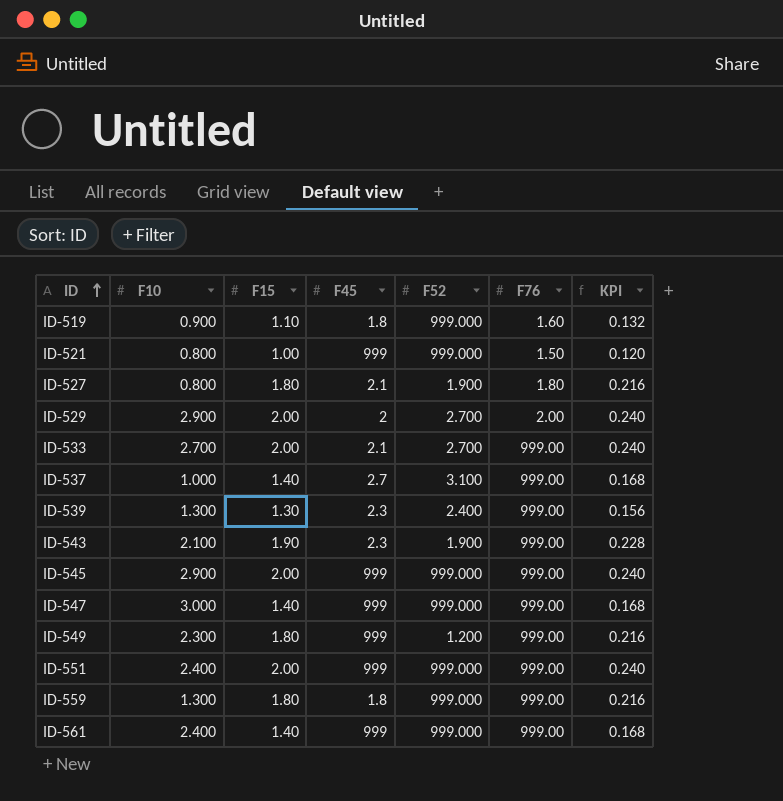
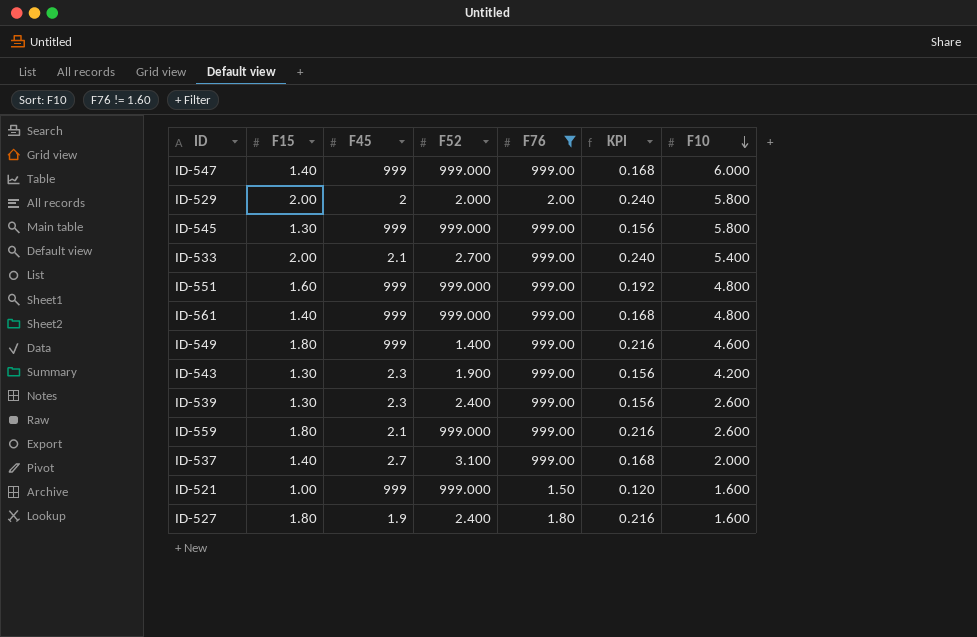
filter: none -> F76 != 1.60
row order: ID ascending -> F10 descending
column F10 | position: 2 -> 7
ID-547 | F10: 3.000 -> 6.000
ID-529 | F52: 2.700 -> 2.000
ID-529 | F10: 2.900 -> 5.800
ID-545 | F15: 2.00 -> 1.30
ID-545 | KPI: 0.240 -> 0.156
ID-545 | F10: 2.900 -> 5.800
ID-533 | F10: 2.700 -> 5.400
ID-551 | F15: 2.00 -> 1.60
ID-551 | KPI: 0.240 -> 0.192
ID-551 | F10: 2.400 -> 4.800
ID-561 | F10: 2.400 -> 4.800
ID-549 | F52: 1.200 -> 1.400
ID-549 | F10: 2.300 -> 4.600
ID-543 | F15: 1.90 -> 1.30
ID-543 | KPI: 0.228 -> 0.156
ID-543 | F10: 2.100 -> 4.200
ID-539 | F10: 1.300 -> 2.600
ID-559 | F45: 1.8 -> 2.1
ID-559 | F10: 1.300 -> 2.600
ID-537 | F10: 1.000 -> 2.000
ID-521 | F10: 0.800 -> 1.600
ID-527 | F45: 2.1 -> 1.9
ID-527 | F52: 1.900 -> 2.400
ID-527 | F10: 0.800 -> 1.600

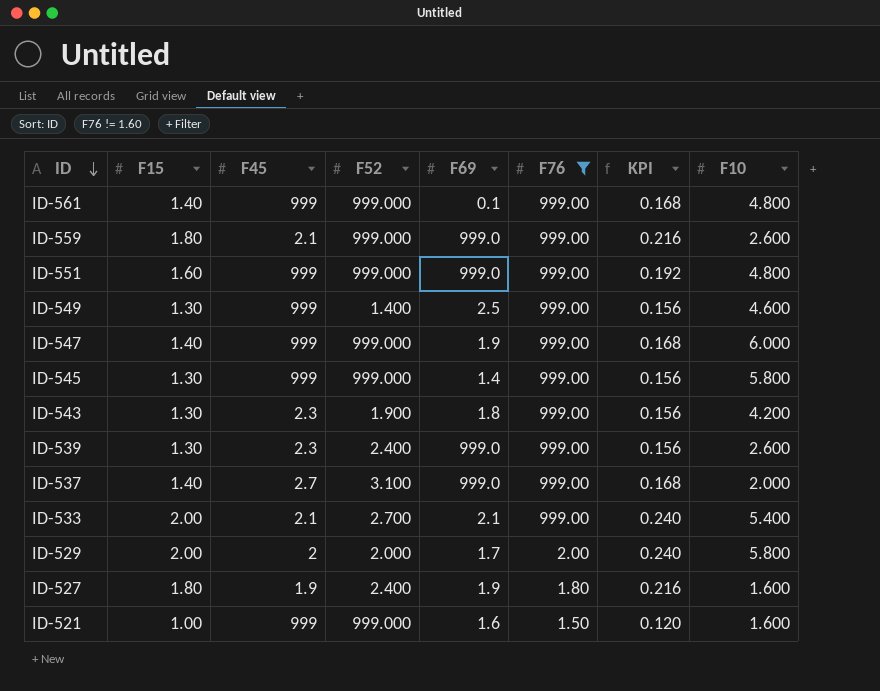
row order: F10 descending -> ID descending
column F69 | position: none -> 5
ID-549 | F15: 1.80 -> 1.30
ID-549 | KPI: 0.216 -> 0.156

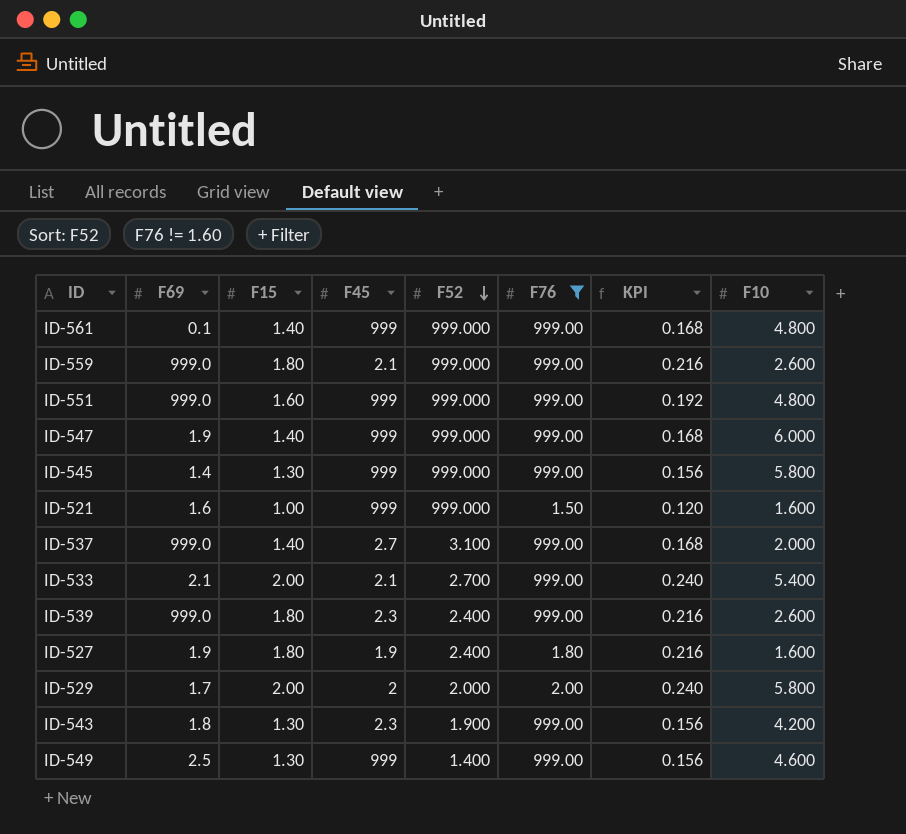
row order: ID descending -> F52 descending
column F69 | position: 5 -> 2
ID-539 | F15: 1.30 -> 1.80
ID-539 | KPI: 0.156 -> 0.216

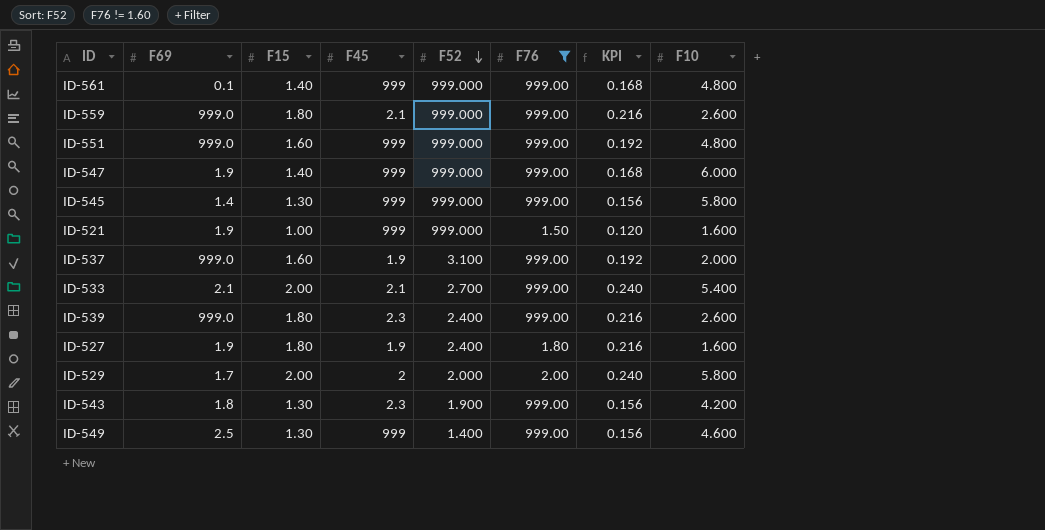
ID-521 | F69: 1.6 -> 1.9
ID-537 | F15: 1.40 -> 1.60
ID-537 | F45: 2.7 -> 1.9
ID-537 | KPI: 0.168 -> 0.192

